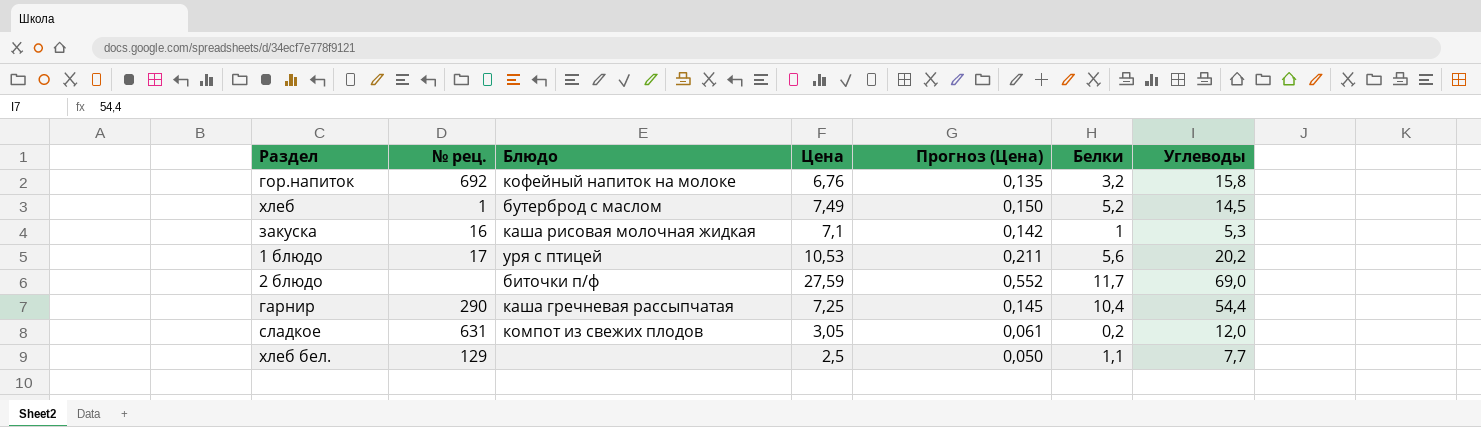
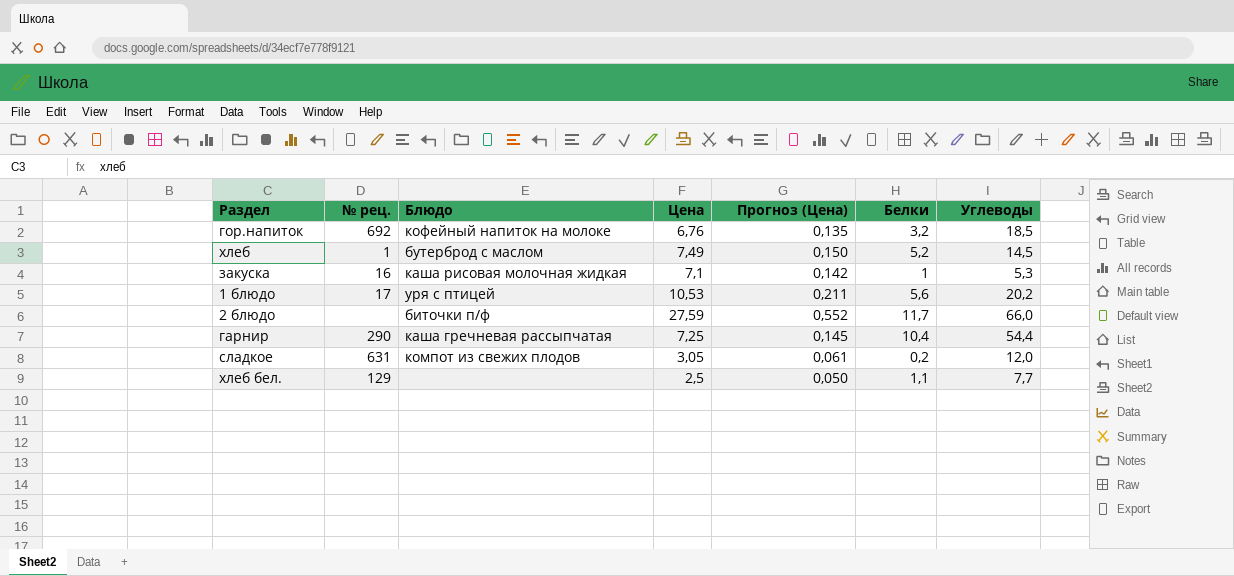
гор.напиток | Углеводы: 15,8 -> 18,5
2 блюдо | Углеводы: 69,0 -> 66,0

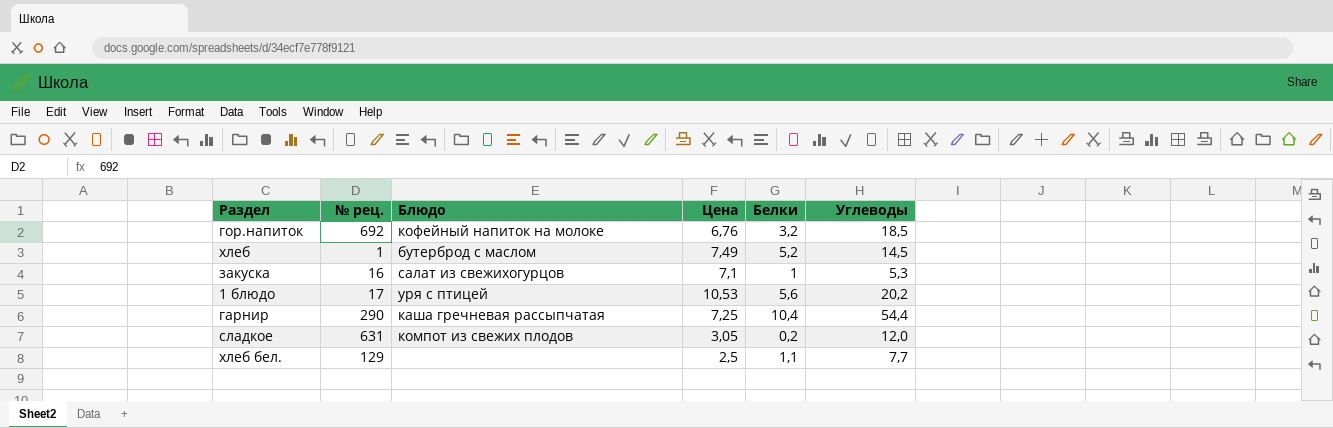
column Прогноз (Цена) | formula: [Цена] * 0,02 -> none
row 2 блюдо: none | биточки п/ф | 27,59 | 0,552 | 11,7 | 66,0 -> none
закуска | Блюдо: каша рисовая молочная жидкая -> салат из свежихогурцов

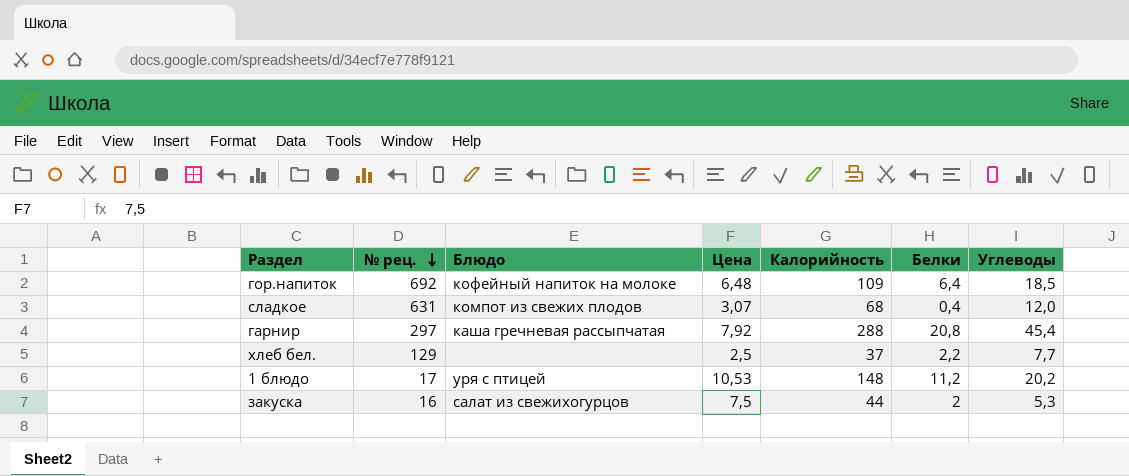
row order: none -> № рец. descending
column Калорийность | position: none -> 5
row хлеб: 1 | бутерброд с маслом | 7,49 | 5,2 | 14,5 -> none
гор.напиток | Цена: 6,76 -> 6,48
гор.напиток | Белки: 3,2 -> 6,4
сладкое | Цена: 3,05 -> 3,07
сладкое | Белки: 0,2 -> 0,4
гарнир | № рец.: 290 -> 297
гарнир | Цена: 7,25 -> 7,92
гарнир | Белки: 10,4 -> 20,8
гарнир | Углеводы: 54,4 -> 45,4
хлеб бел. | Белки: 1,1 -> 2,2
1 блюдо | Белки: 5,6 -> 11,2
закуска | Цена: 7,1 -> 7,5
закуска | Белки: 1 -> 2

